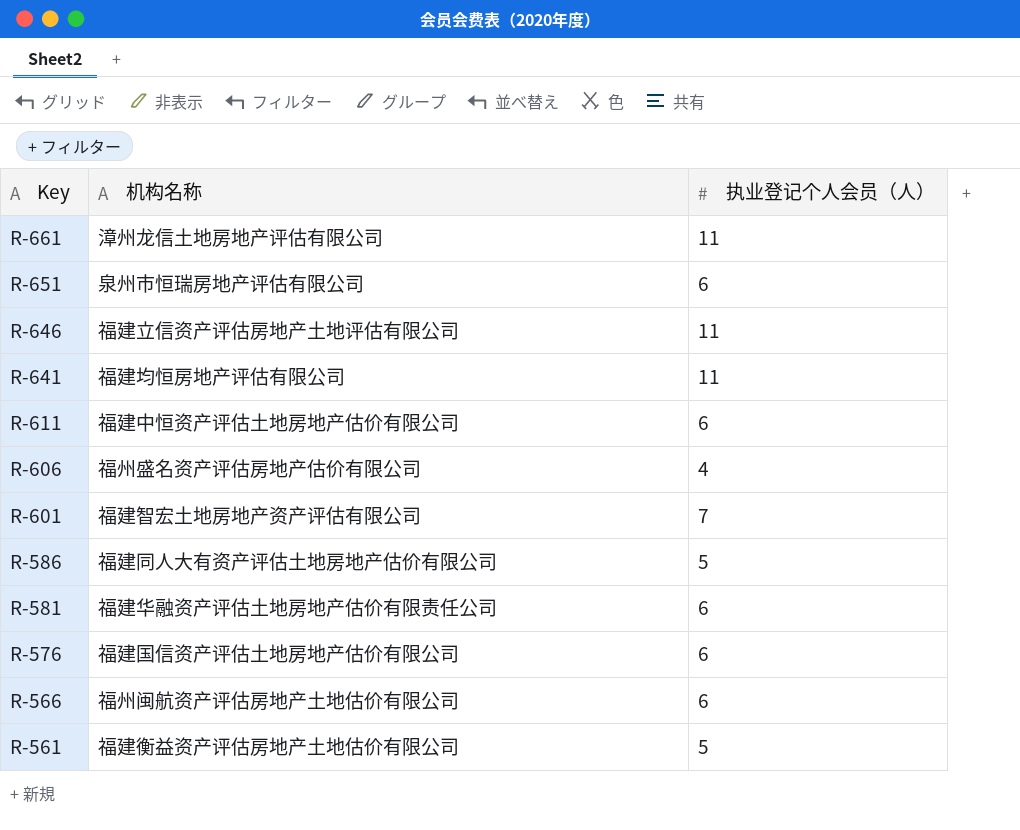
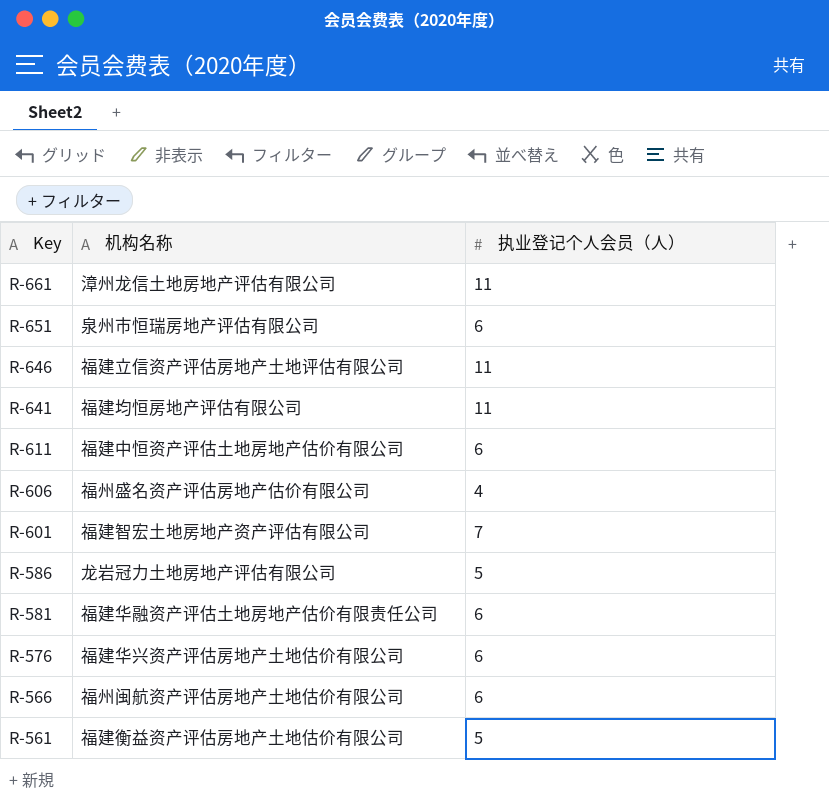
R-586 | 机构名称: 福建同人大有资产评估土地房地产估价有限公司 -> 龙岩冠力土地房地产评估有限公司
R-576 | 机构名称: 福建国信资产评估土地房地产估价有限公司 -> 福建华兴资产评估房地产土地估价有限公司

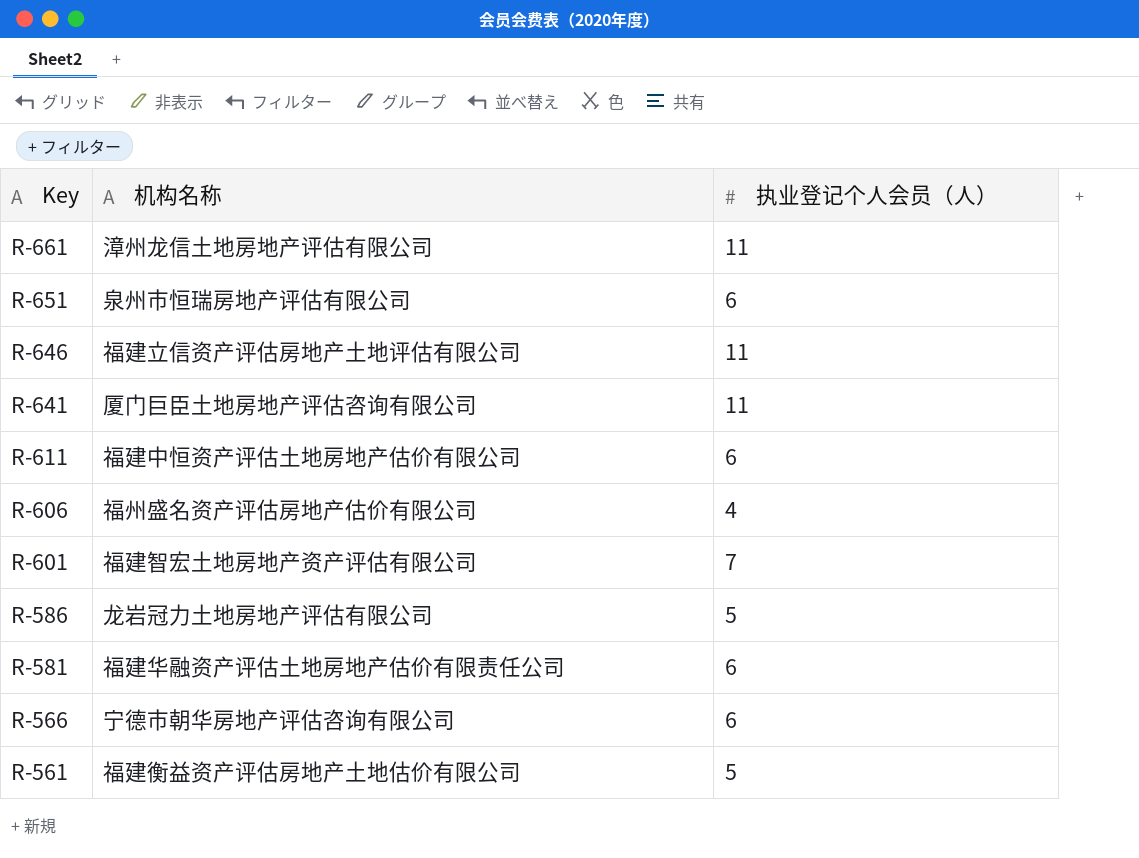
row R-576: 福建华兴资产评估房地产土地估价有限公司 | 6 -> none
R-641 | 机构名称: 福建均恒房地产评估有限公司 -> 厦门巨臣土地房地产评估咨询有限公司
R-566 | 机构名称: 福州闽航资产评估房地产土地估价有限公司 -> 宁德市朝华房地产评估咨询有限公司

